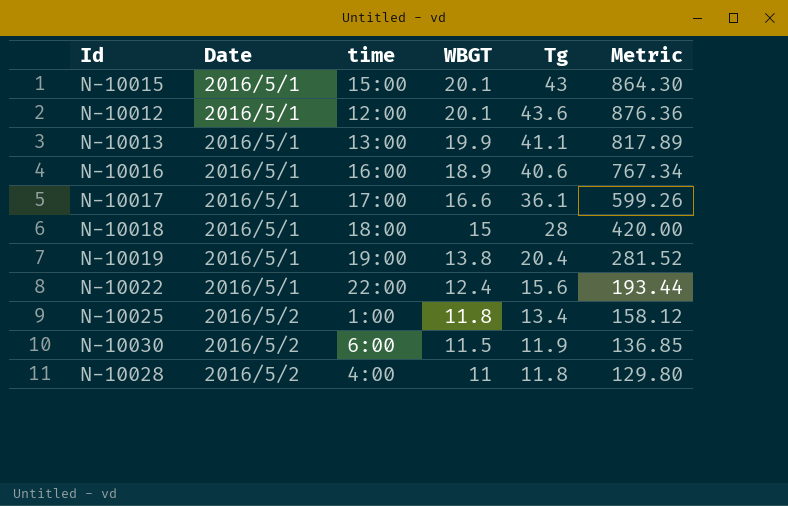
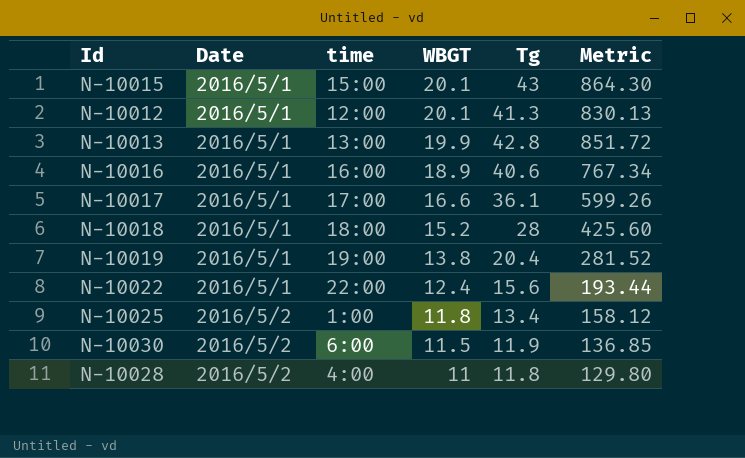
N-10012 | Tg: 43.6 -> 41.3
N-10012 | Metric: 876.36 -> 830.13
N-10013 | Tg: 41.1 -> 42.8
N-10013 | Metric: 817.89 -> 851.72
N-10018 | WBGT: 15 -> 15.2
N-10018 | Metric: 420.00 -> 425.60

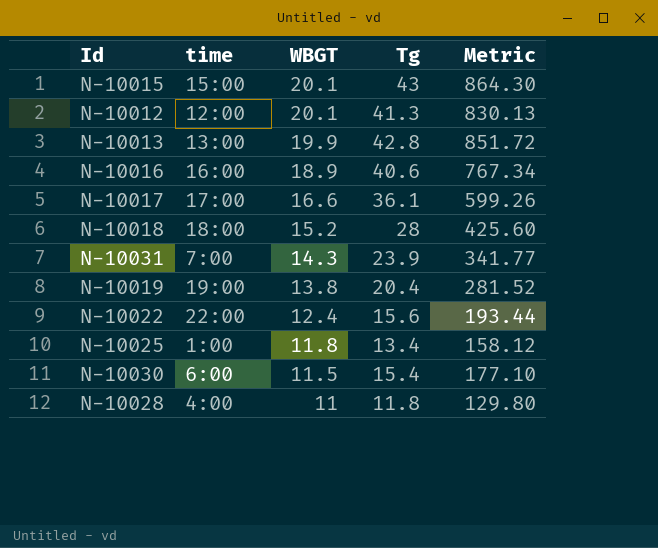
column Date | position: 2 -> none
row N-10031: none -> 7:00 | 14.3 | 23.9 | 341.77
N-10030 | Tg: 11.9 -> 15.4
N-10030 | Metric: 136.85 -> 177.10

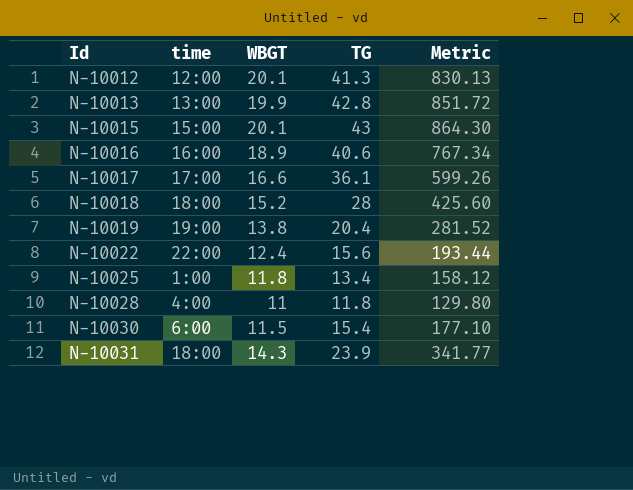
row order: WBGT descending -> Id ascending
column name: Tg -> TG
N-10031 | time: 7:00 -> 18:00

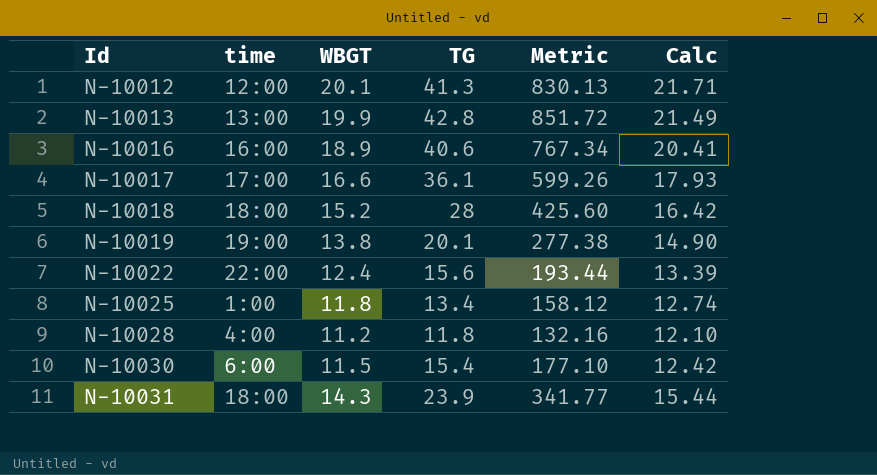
column Calc | formula: none -> [WBGT] * 1.08
row N-10015: 15:00 | 20.1 | 43 | 864.30 -> none
N-10019 | TG: 20.4 -> 20.1
N-10019 | Metric: 281.52 -> 277.38
N-10028 | WBGT: 11 -> 11.2
N-10028 | Metric: 129.80 -> 132.16

